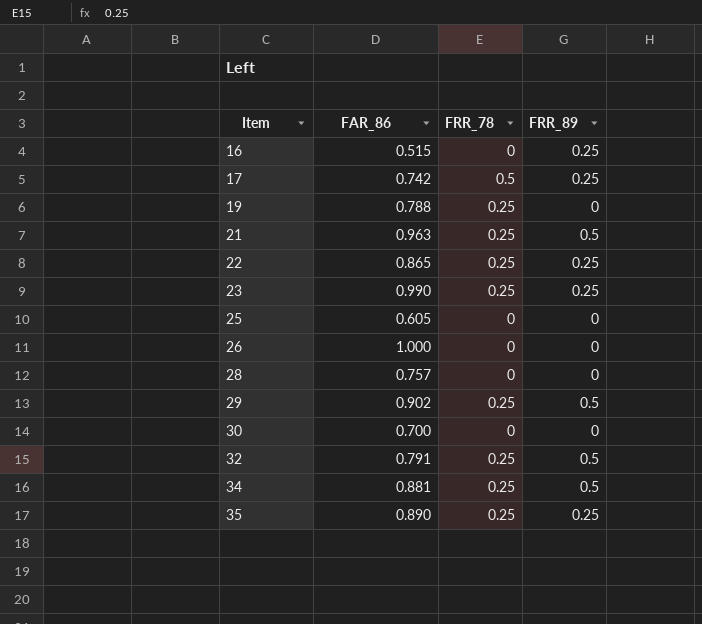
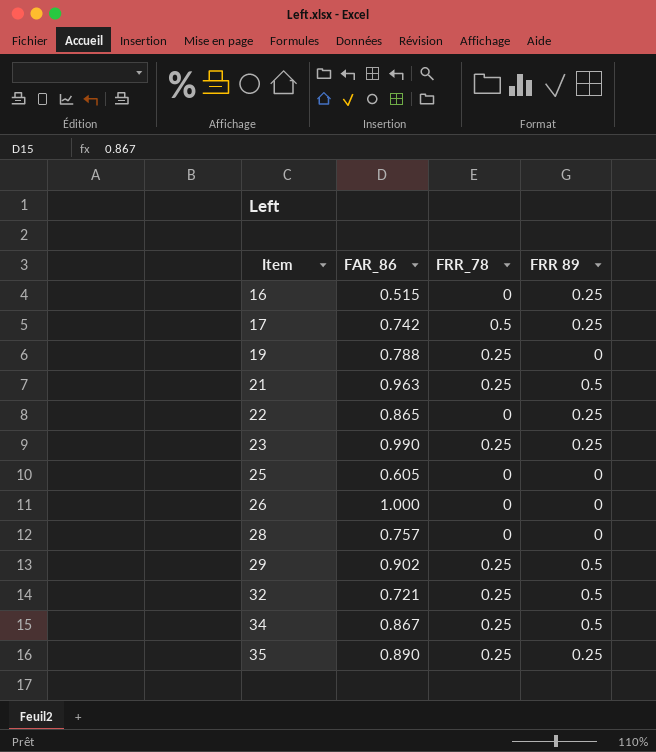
column name: FRR_89 -> FRR 89
row 30: 0.700 | 0 | 0 -> none
22 | FRR_78: 0.25 -> 0
32 | FAR_86: 0.791 -> 0.721
34 | FAR_86: 0.881 -> 0.867

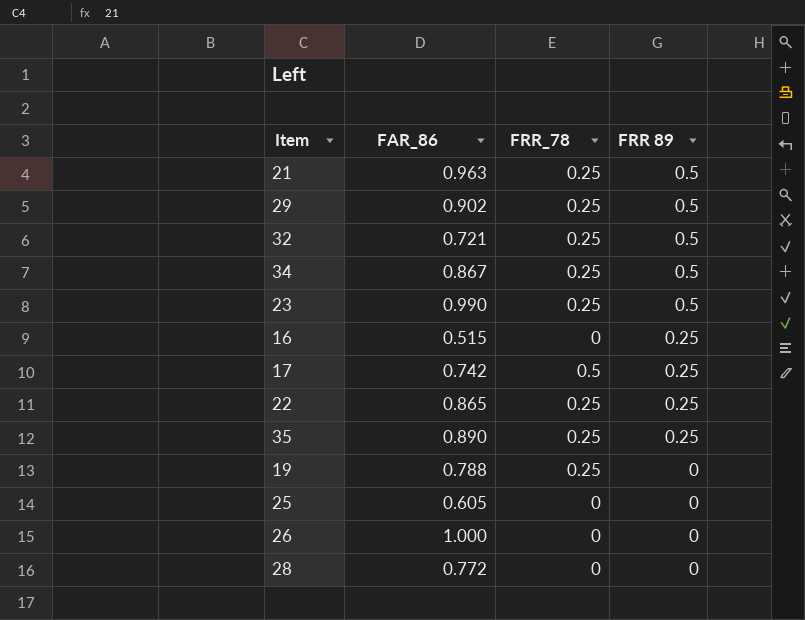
row order: Item ascending -> FRR 89 descending
23 | FRR 89: 0.25 -> 0.5
22 | FRR_78: 0 -> 0.25
28 | FAR_86: 0.757 -> 0.772

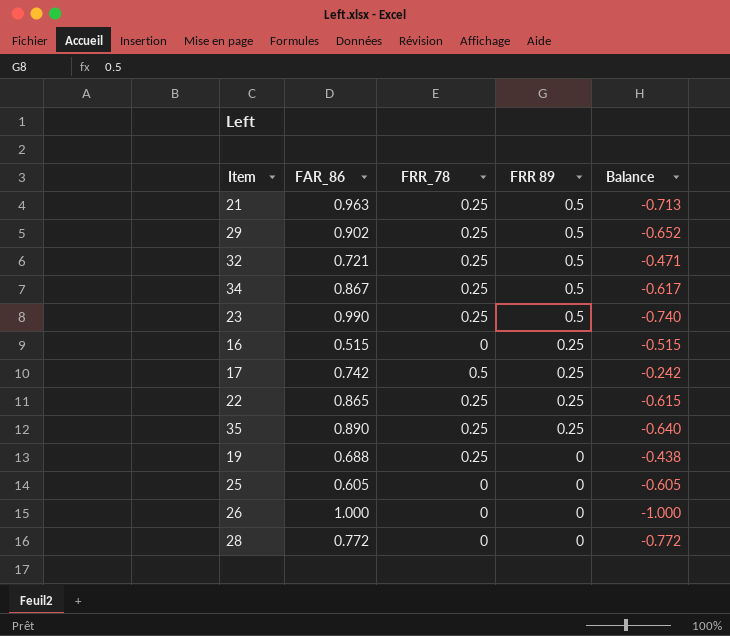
column Balance | formula: none -> [FRR_78] - [FAR_86]
19 | FAR_86: 0.788 -> 0.688

